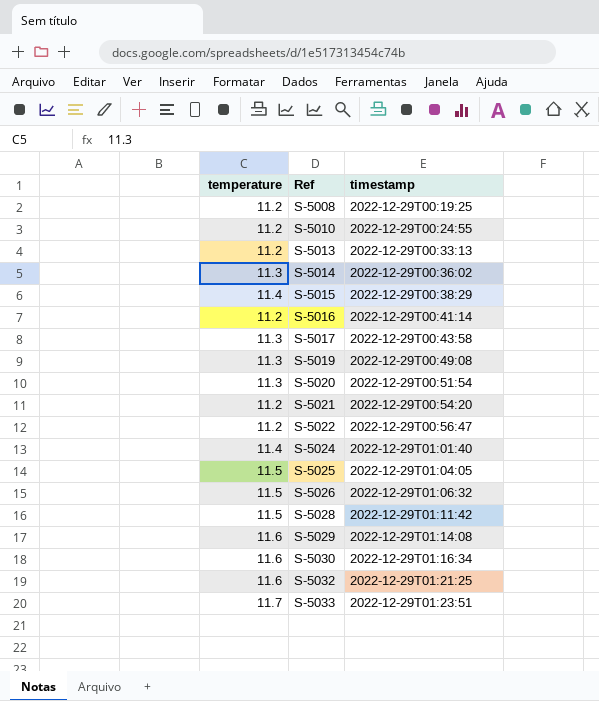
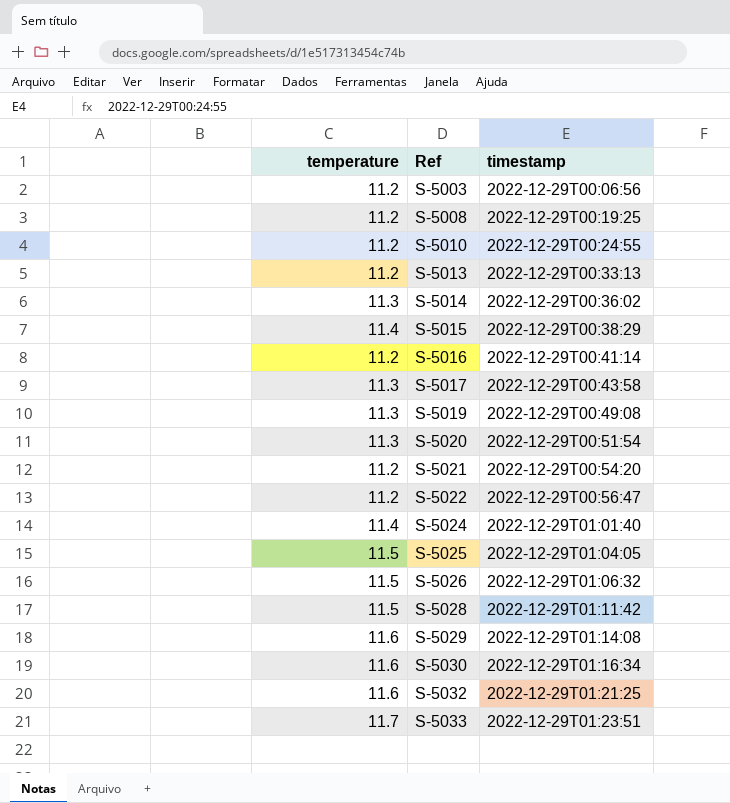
row S-5003: none -> 11.2 | 2022-12-29T00:06:56

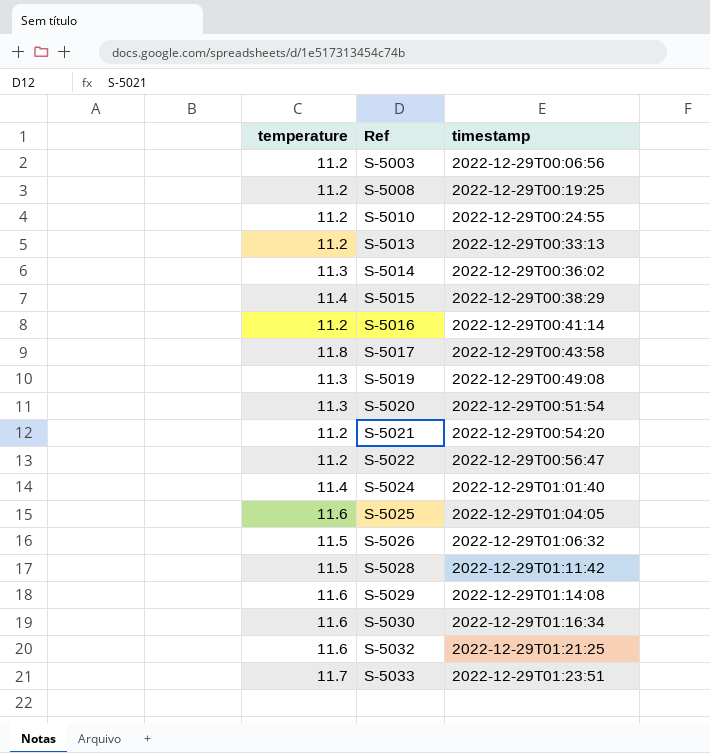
S-5017 | temperature: 11.3 -> 11.8
S-5025 | temperature: 11.5 -> 11.6

